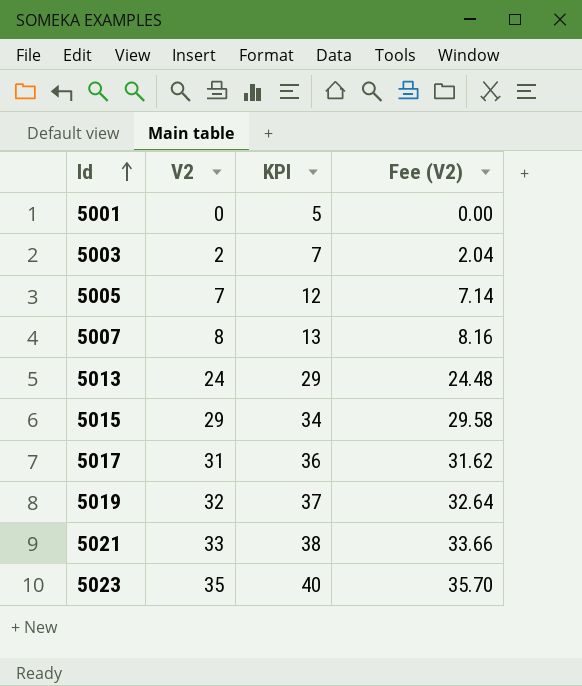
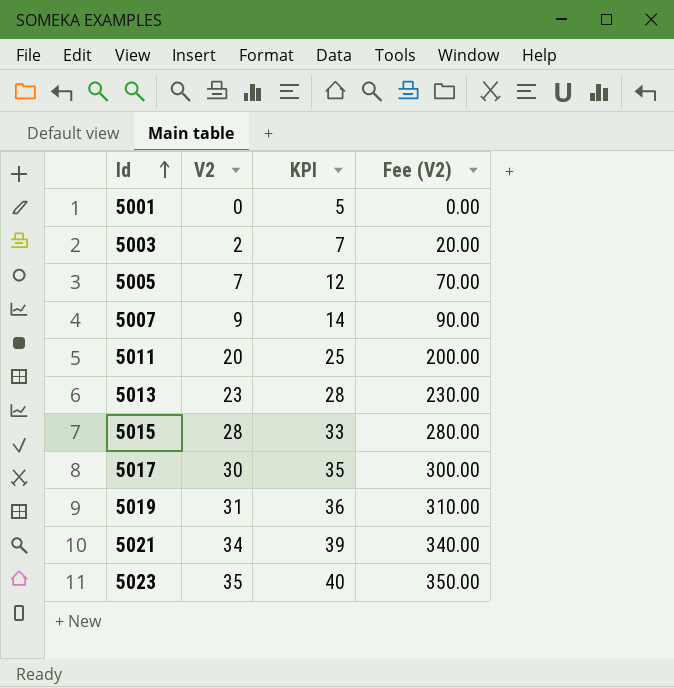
column Fee (V2) | formula: [V2] * 1.02 -> [V2] * 10
5007 | V2: 8 -> 9
5007 | KPI: 13 -> 14
row 5011: none -> 20 | 25 | 200.00
5013 | V2: 24 -> 23
5013 | KPI: 29 -> 28
5015 | V2: 29 -> 28
5015 | KPI: 34 -> 33
5017 | V2: 31 -> 30
5017 | KPI: 36 -> 35
5019 | V2: 32 -> 31
5019 | KPI: 37 -> 36
5021 | V2: 33 -> 34
5021 | KPI: 38 -> 39

